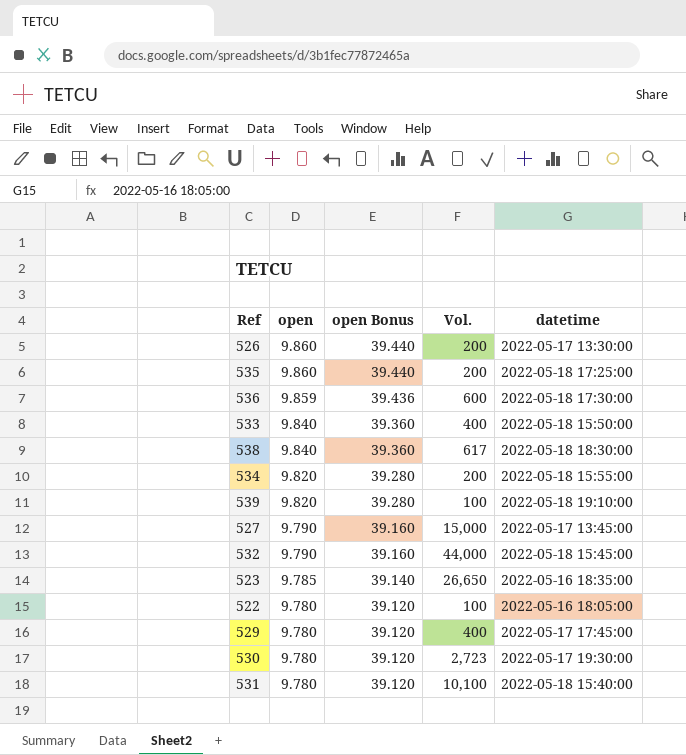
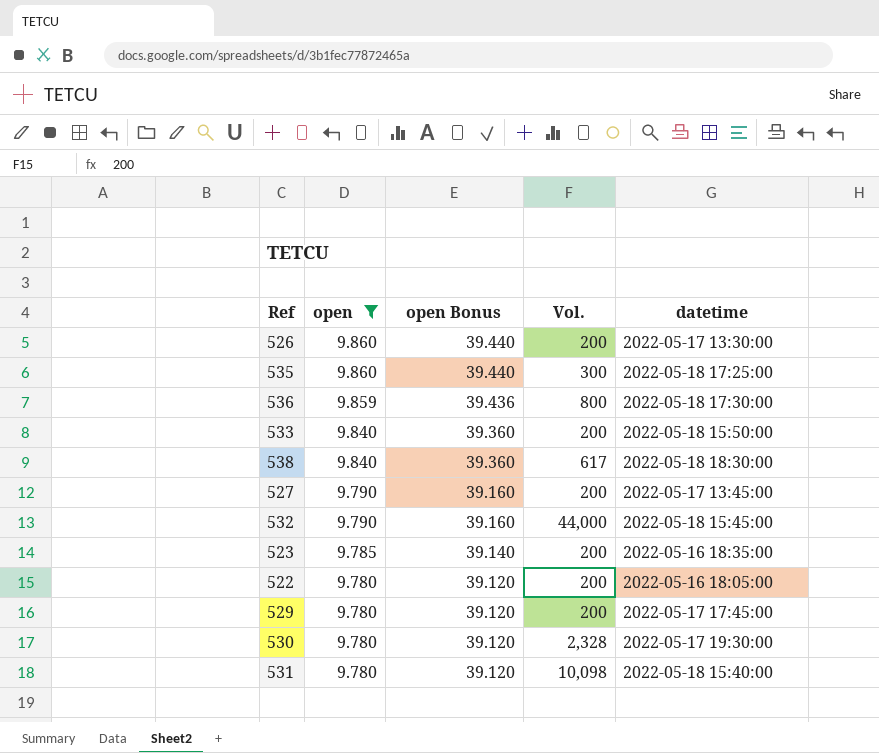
filter: none -> open != 9.820
535 | Vol.: 200 -> 300
536 | Vol.: 600 -> 800
533 | Vol.: 400 -> 200
527 | Vol.: 15,000 -> 200
523 | Vol.: 26,650 -> 200
522 | Vol.: 100 -> 200
529 | Vol.: 400 -> 200
530 | Vol.: 2,723 -> 2,328
531 | Vol.: 10,100 -> 10,098

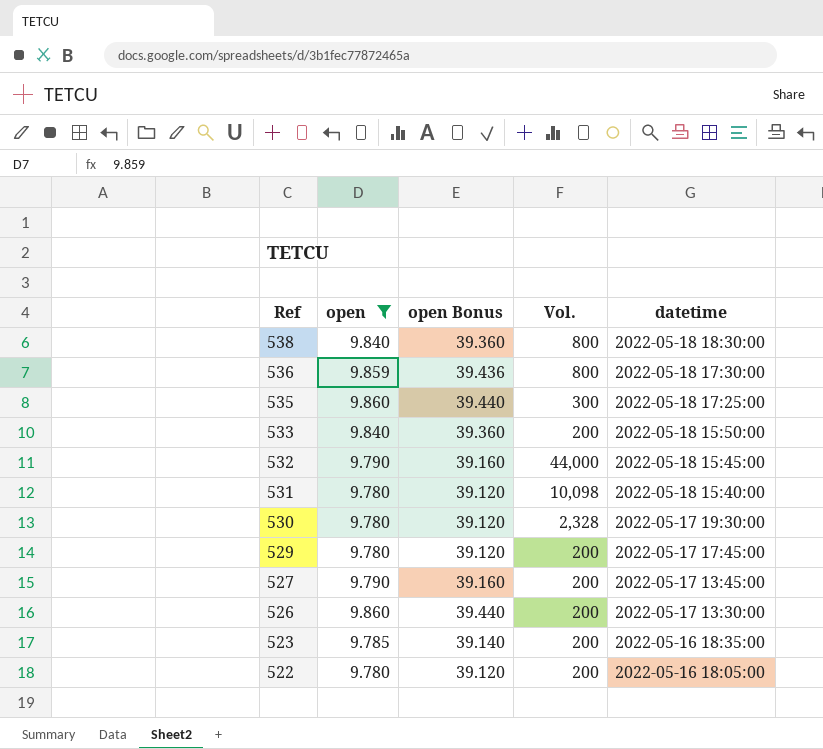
row order: open descending -> Ref descending
538 | Vol.: 617 -> 800

